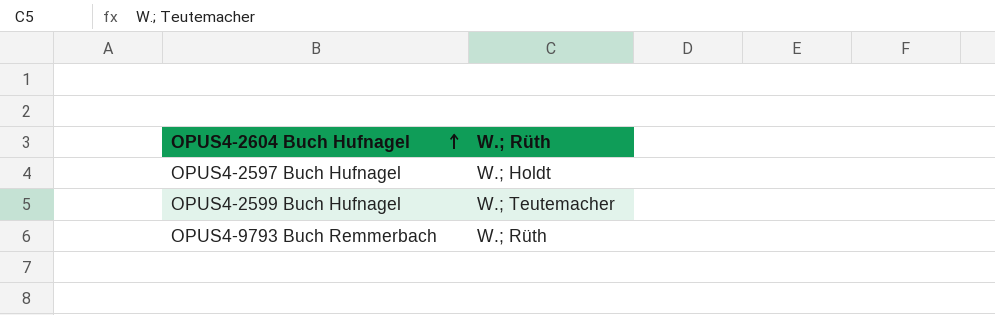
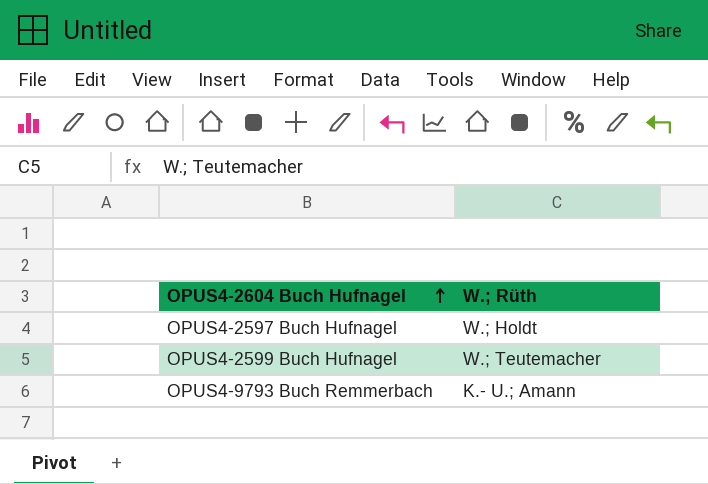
OPUS4-9793 Buch Remmerbach | W.; Rüth: W.; Rüth -> K.- U.; Amann

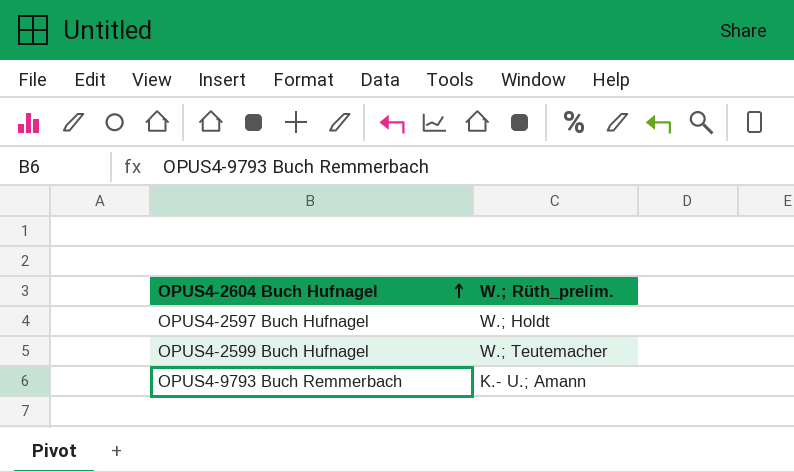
column name: W.; Rüth -> W.; Rüth_prelim.

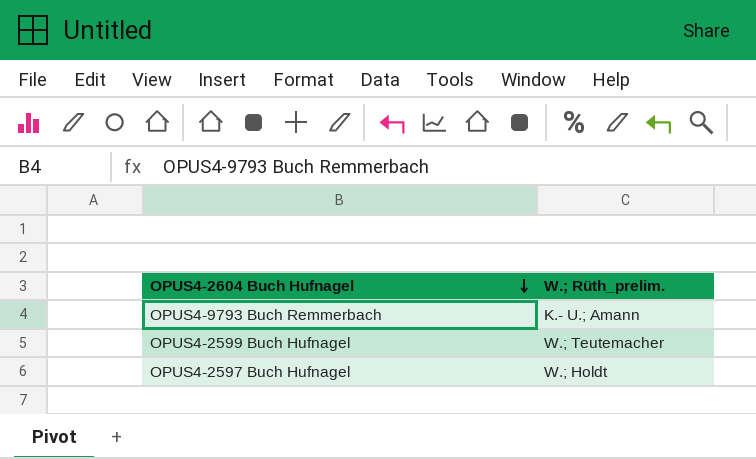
row order: OPUS4-2604 Buch Hufnagel ascending -> OPUS4-2604 Buch Hufnagel descending

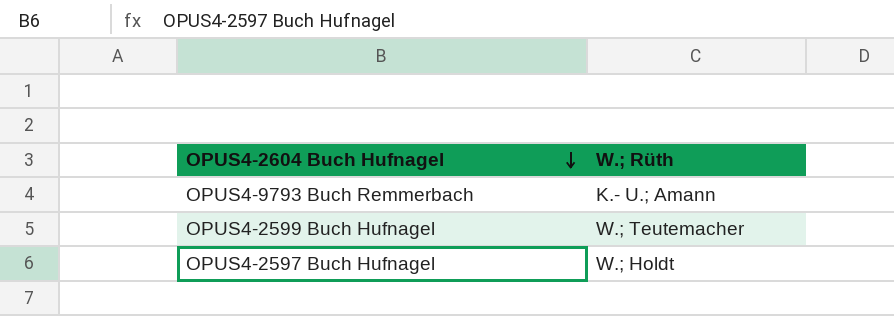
column name: W.; Rüth_prelim. -> W.; Rüth

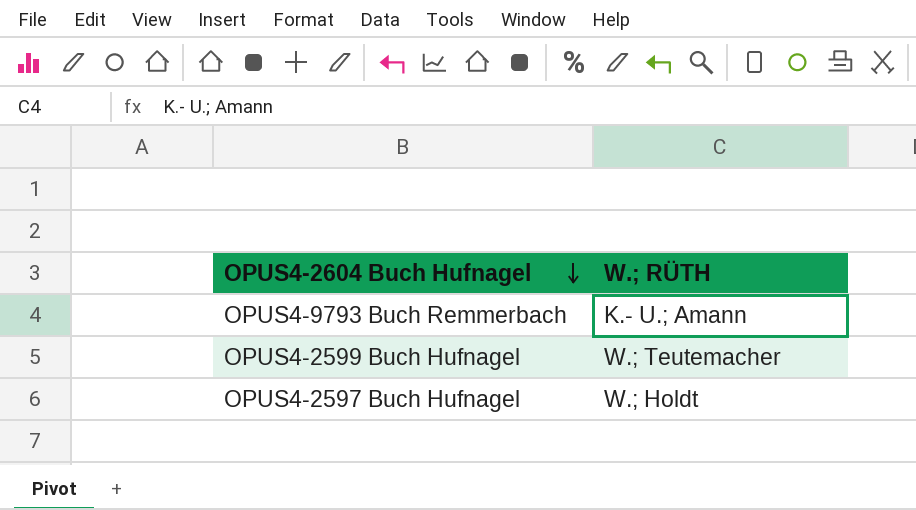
column name: W.; Rüth -> W.; RÜTH

